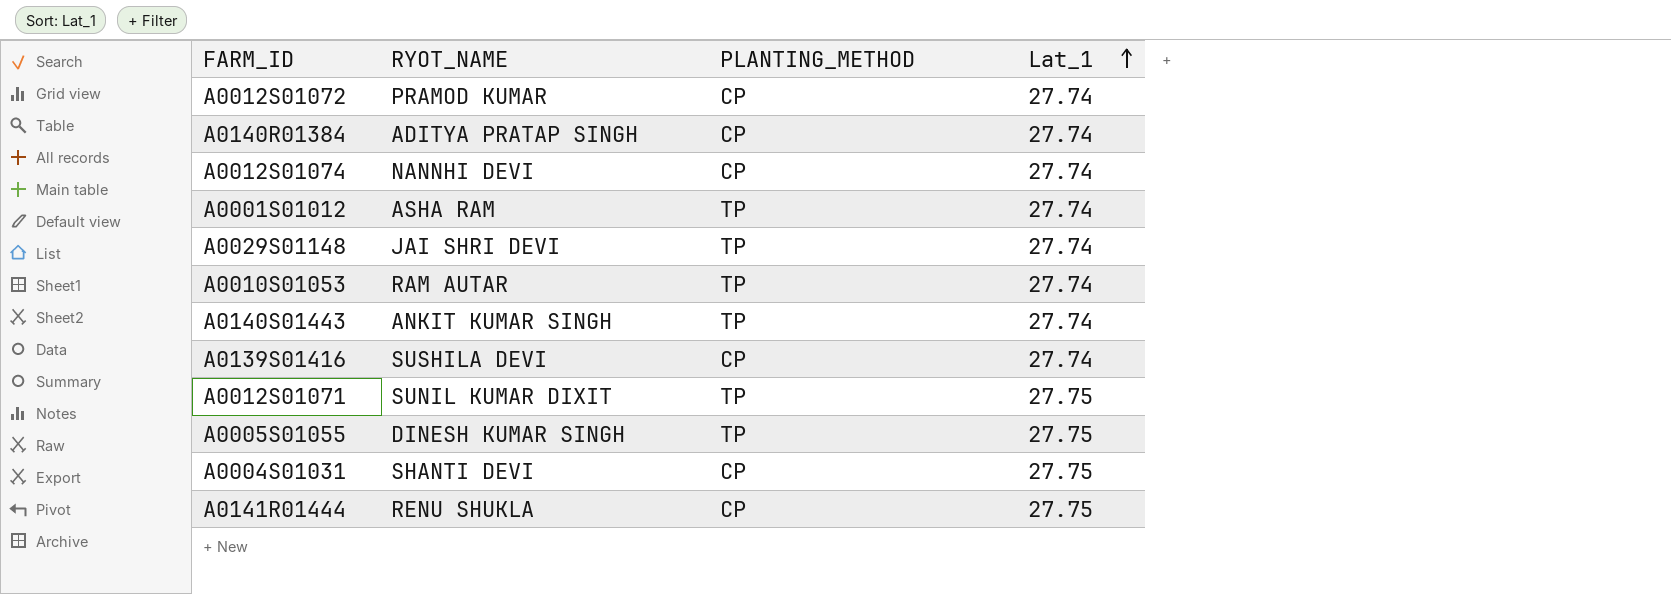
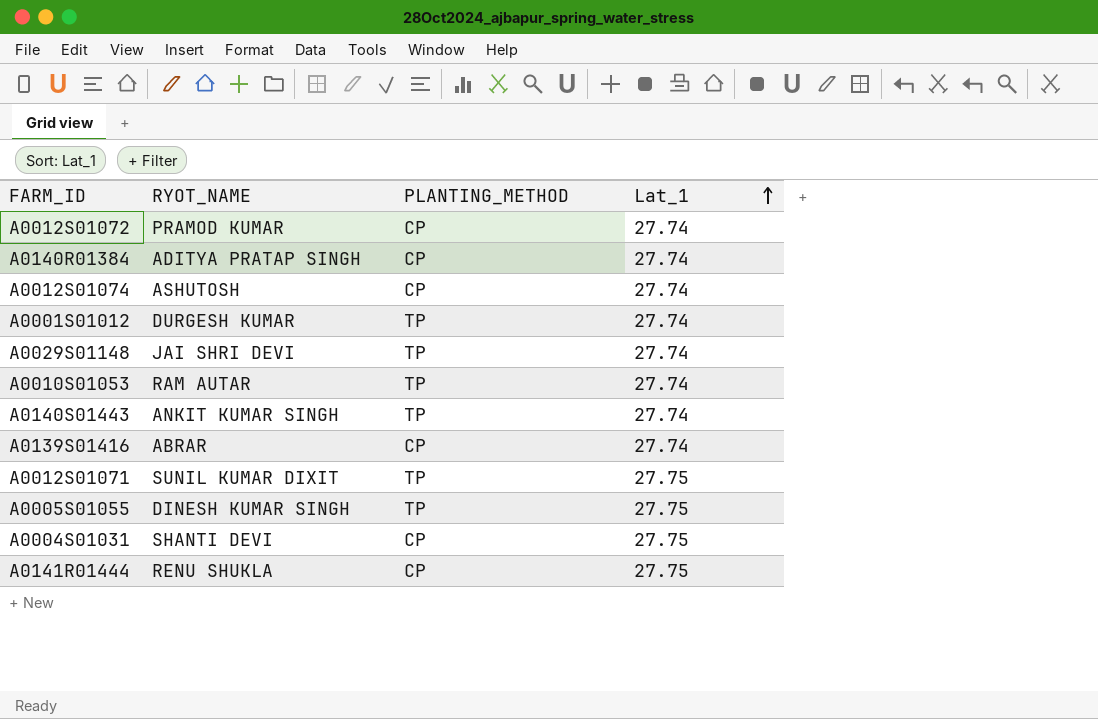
A0012S01074 | RYOT_NAME: NANNHI DEVI -> ASHUTOSH
A0001S01012 | RYOT_NAME: ASHA RAM -> DURGESH KUMAR
A0139S01416 | RYOT_NAME: SUSHILA DEVI -> ABRAR

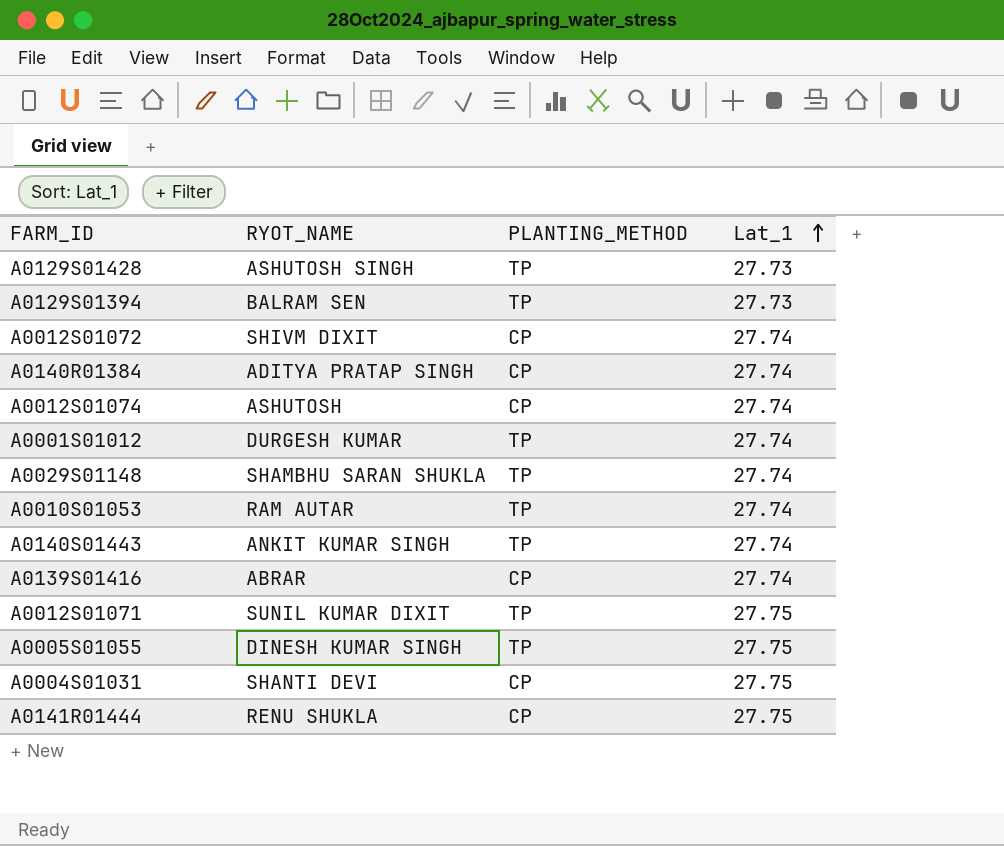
row A0129S01428: none -> ASHUTOSH SINGH | TP | 27.73
row A0129S01394: none -> BALRAM SEN | TP | 27.73
A0012S01072 | RYOT_NAME: PRAMOD KUMAR -> SHIVM DIXIT
A0029S01148 | RYOT_NAME: JAI SHRI DEVI -> SHAMBHU SARAN SHUKLA

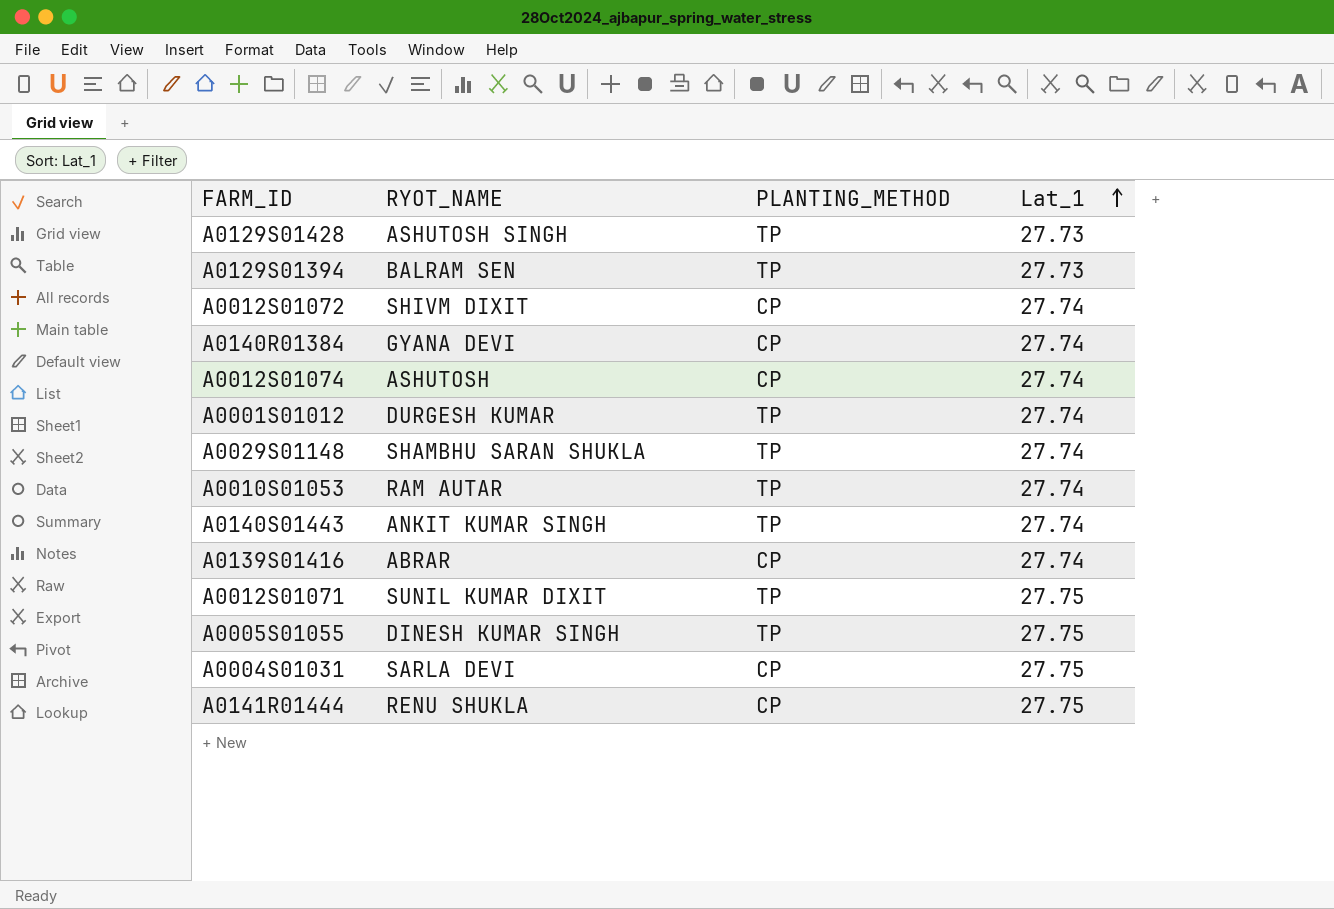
A0140R01384 | RYOT_NAME: ADITYA PRATAP SINGH -> GYANA DEVI
A0004S01031 | RYOT_NAME: SHANTI DEVI -> SARLA DEVI

